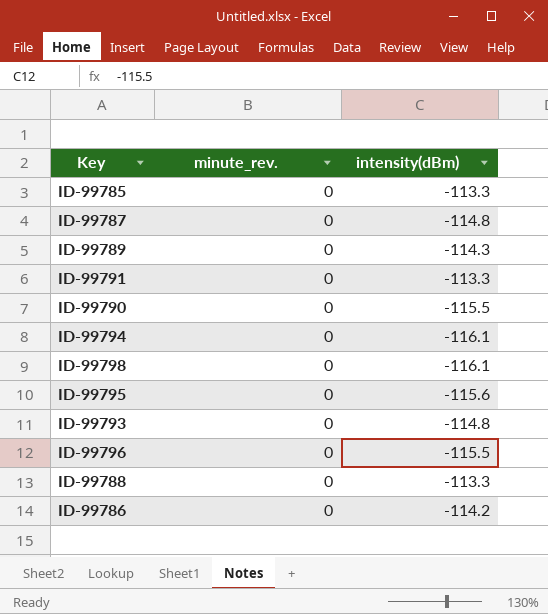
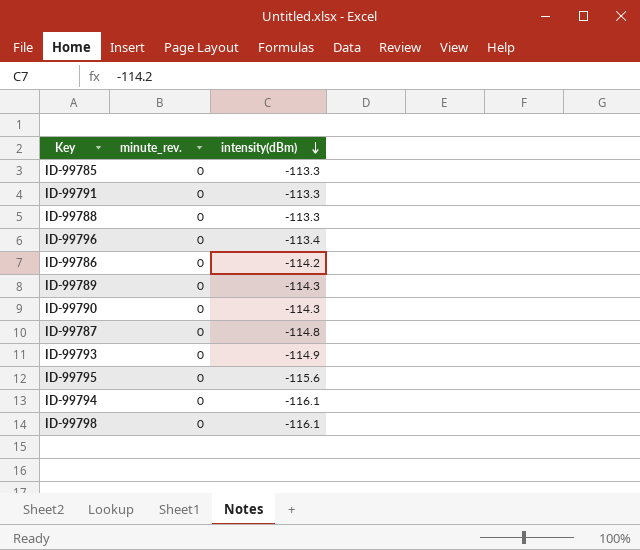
row order: none -> intensity(dBm) descending
ID-99796 | intensity(dBm): -115.5 -> -113.4
ID-99790 | intensity(dBm): -115.5 -> -114.3
ID-99793 | intensity(dBm): -114.8 -> -114.9

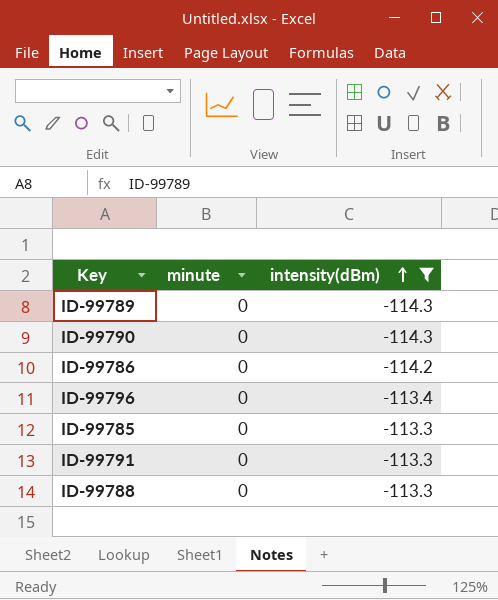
filter: none -> intensity(dBm) >= -114.3
row order: intensity(dBm) descending -> intensity(dBm) ascending
column name: minute_rev. -> minute

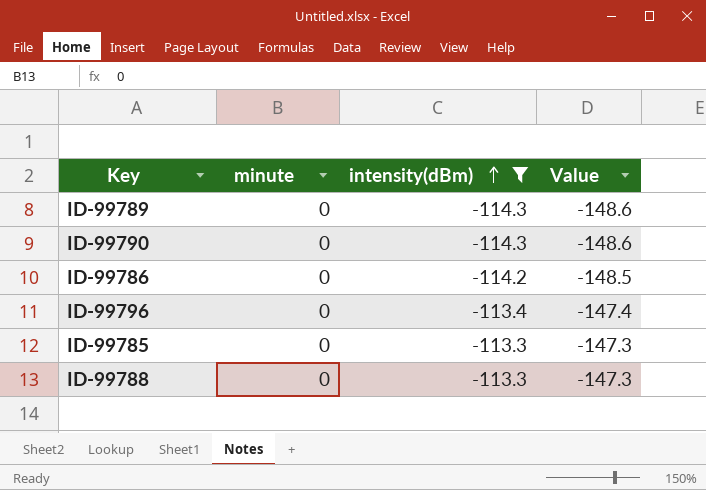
column Value | formula: none -> [intensity(dBm)] * 1.3
row ID-99791: 0 | -113.3 -> none

